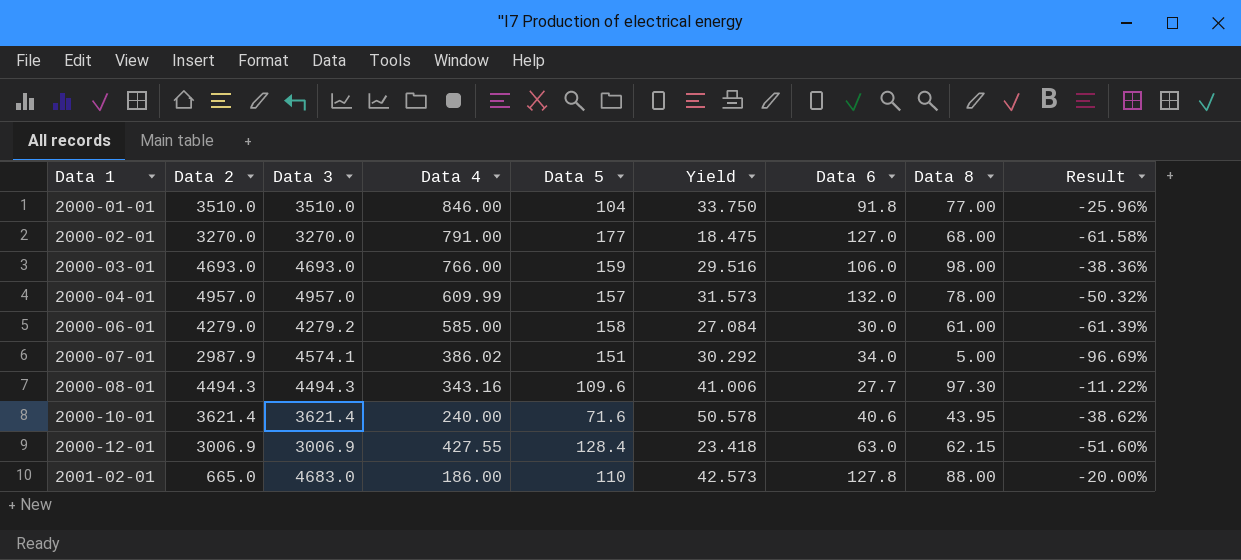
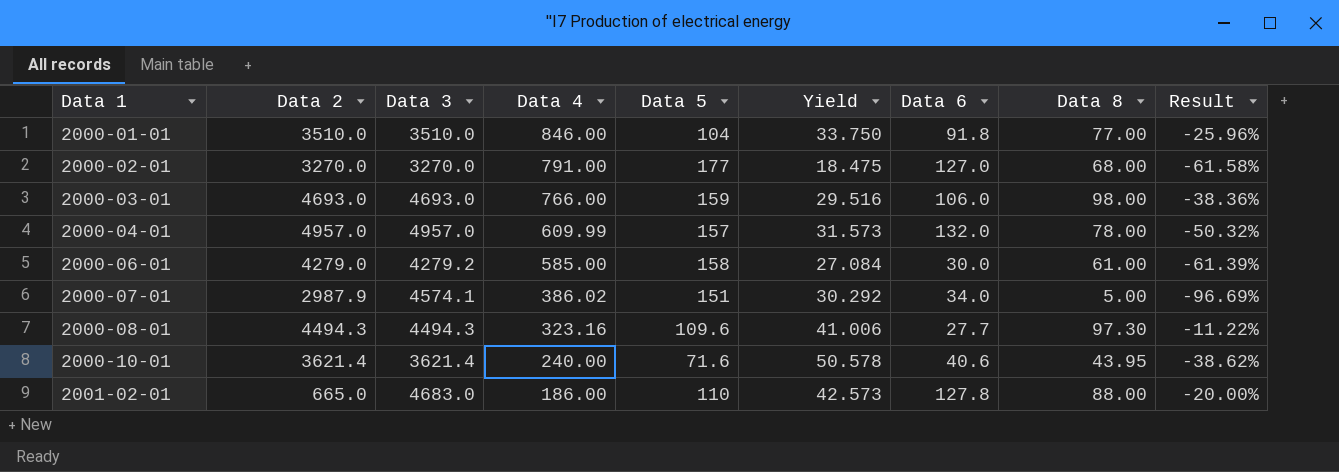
row 2000-12-01: 3006.9 | 3006.9 | 427.55 | 128.4 | 23.418 | 63.0 | 62.15 | -51.60% -> none
2000-08-01 | Data 4: 343.16 -> 323.16

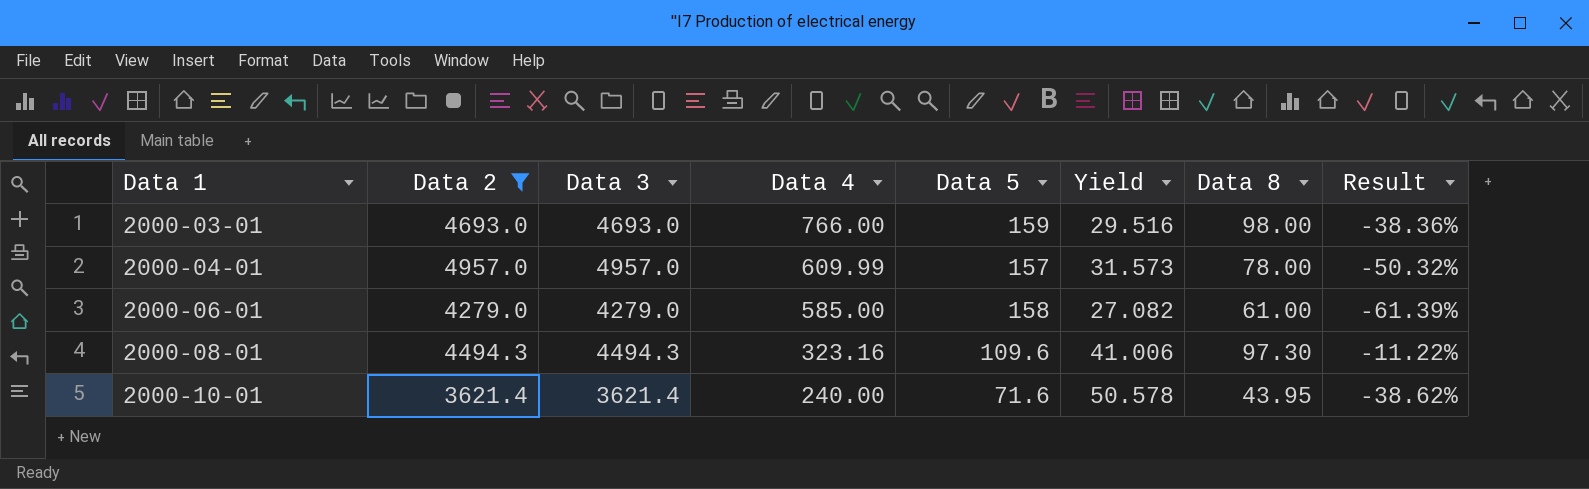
filter: none -> Data 2 >= 3621.4
column Data 6 | position: 7 -> none
2000-06-01 | Data 3: 4279.2 -> 4279.0
2000-06-01 | Yield: 27.084 -> 27.082

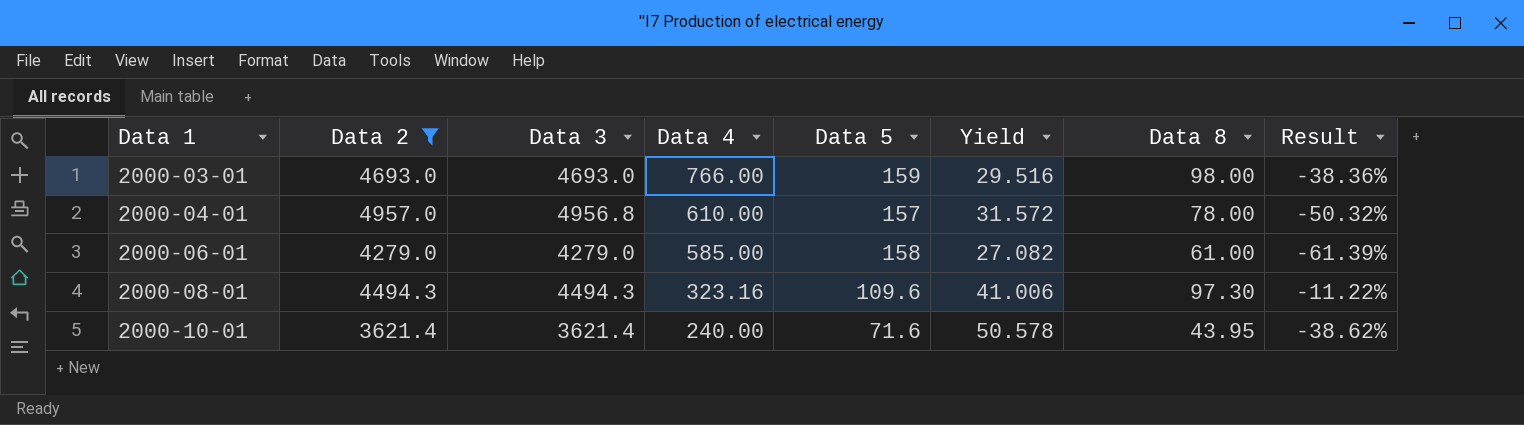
2000-04-01 | Data 3: 4957.0 -> 4956.8
2000-04-01 | Data 4: 609.99 -> 610.00
2000-04-01 | Yield: 31.573 -> 31.572

